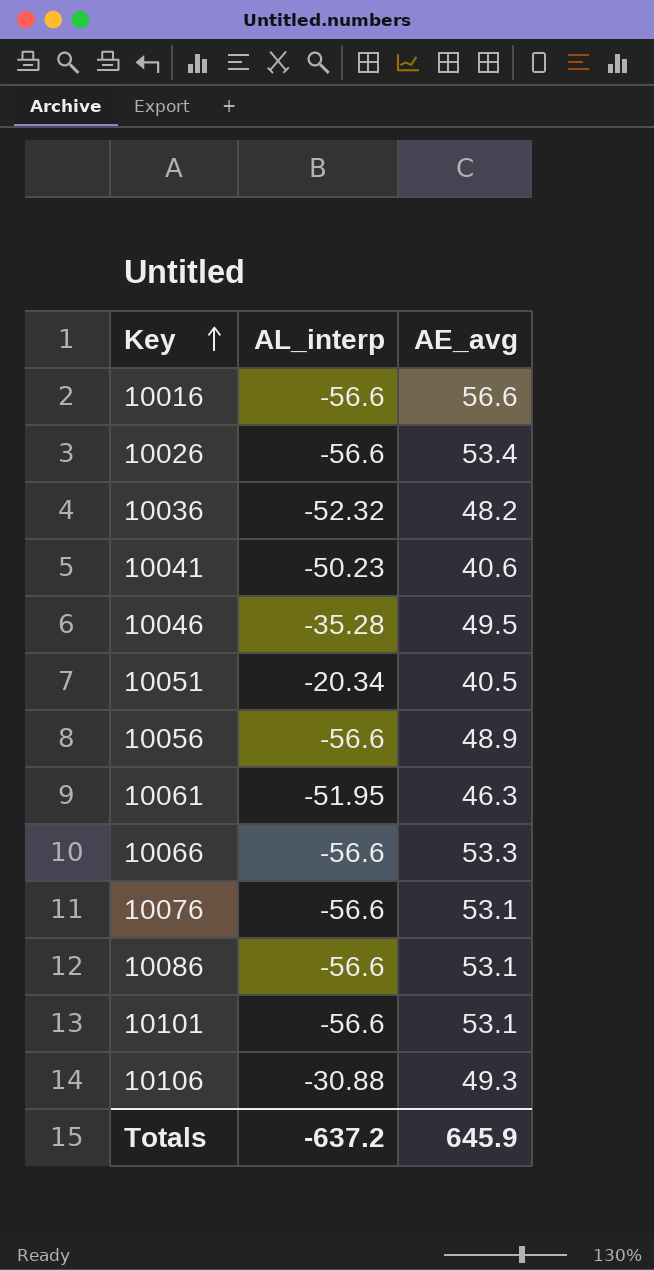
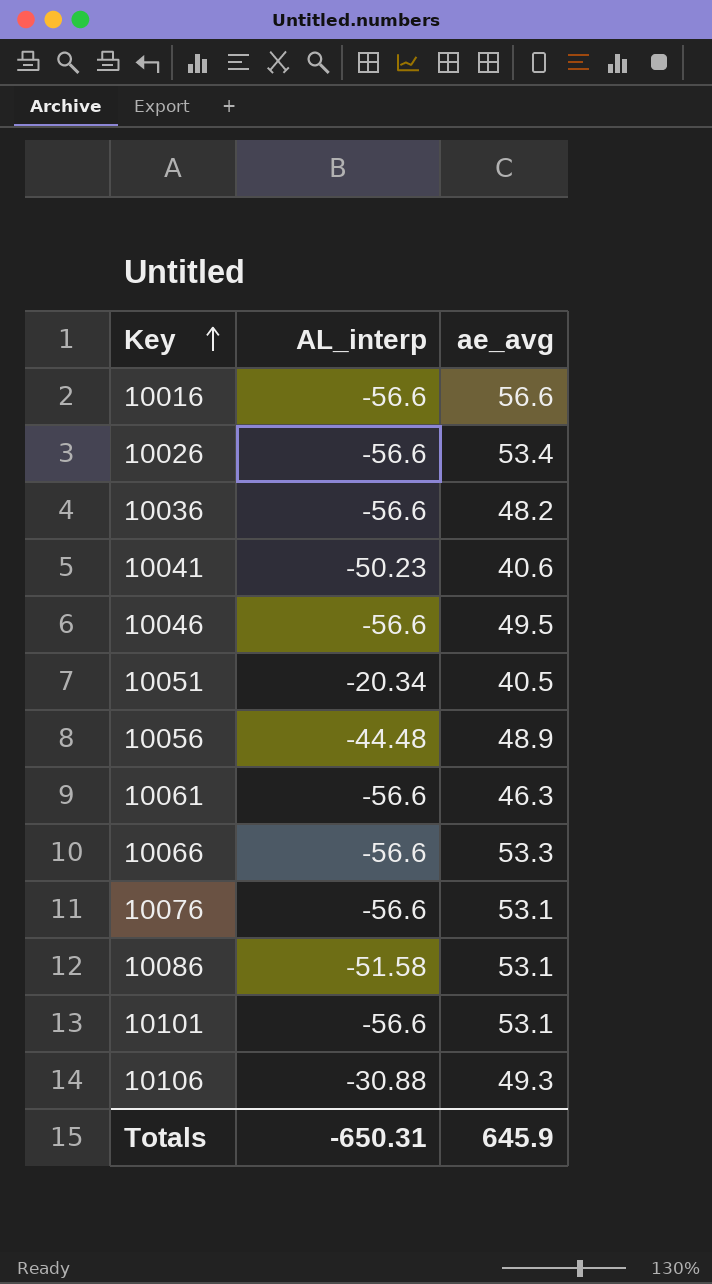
column name: AE_avg -> ae_avg
10036 | AL_interp: -52.32 -> -56.6
10046 | AL_interp: -35.28 -> -56.6
10056 | AL_interp: -56.6 -> -44.48
10061 | AL_interp: -51.95 -> -56.6
10086 | AL_interp: -56.6 -> -51.58
Totals | AL_interp: -637.2 -> -650.31

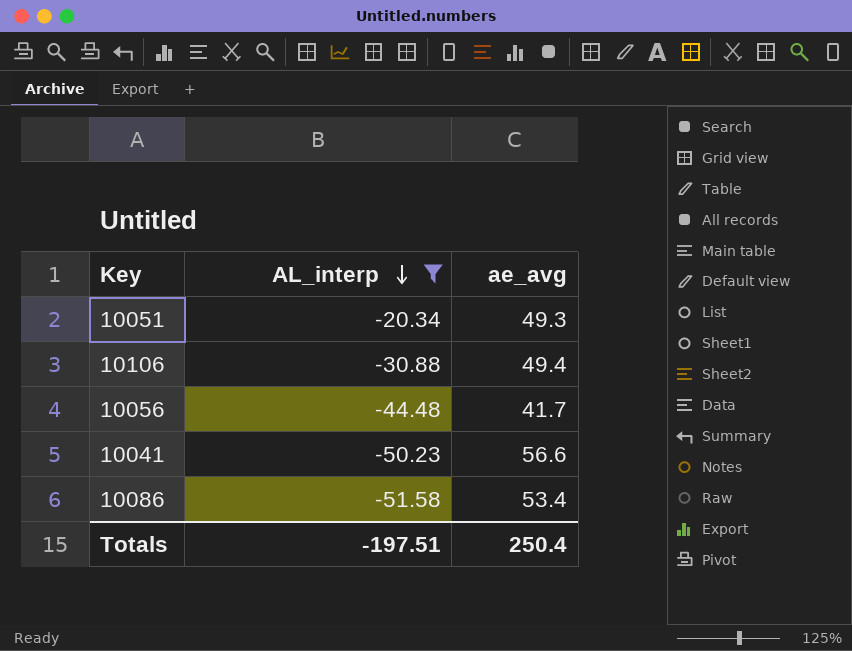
filter: none -> AL_interp != -56.6
row order: Key ascending -> AL_interp descending
10051 | ae_avg: 40.5 -> 49.3
10106 | ae_avg: 49.3 -> 49.4
10056 | ae_avg: 48.9 -> 41.7
10041 | ae_avg: 40.6 -> 56.6
10086 | ae_avg: 53.1 -> 53.4
Totals | AL_interp: -650.31 -> -197.51
Totals | ae_avg: 645.9 -> 250.4

